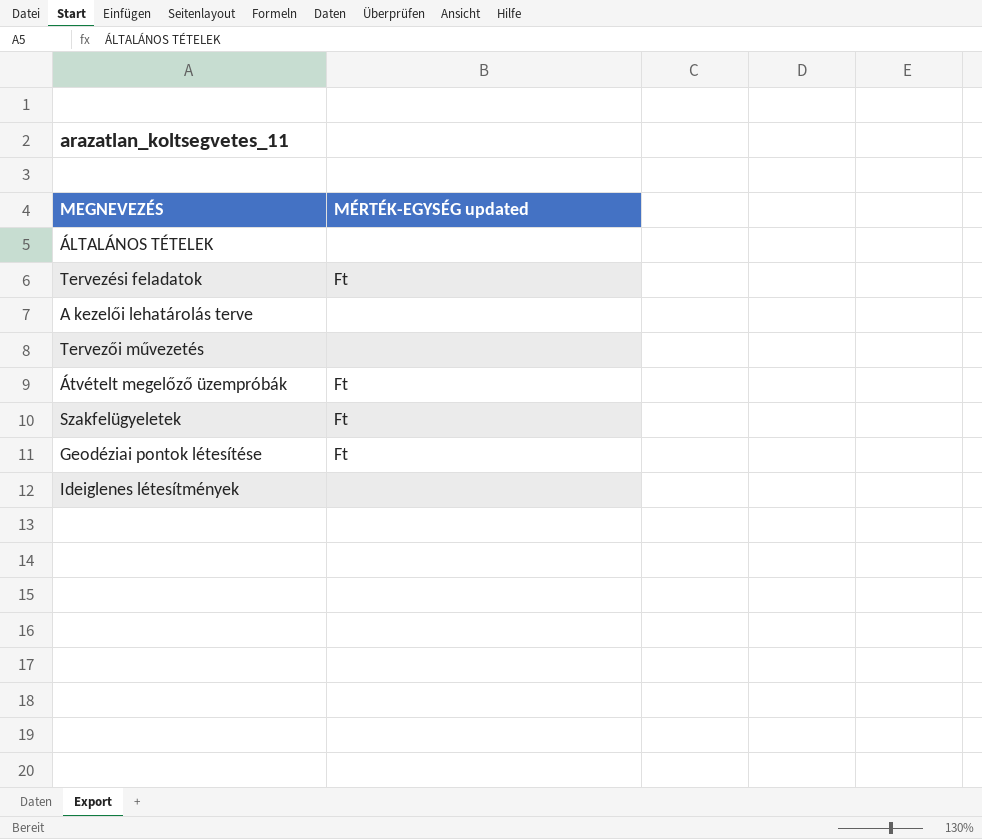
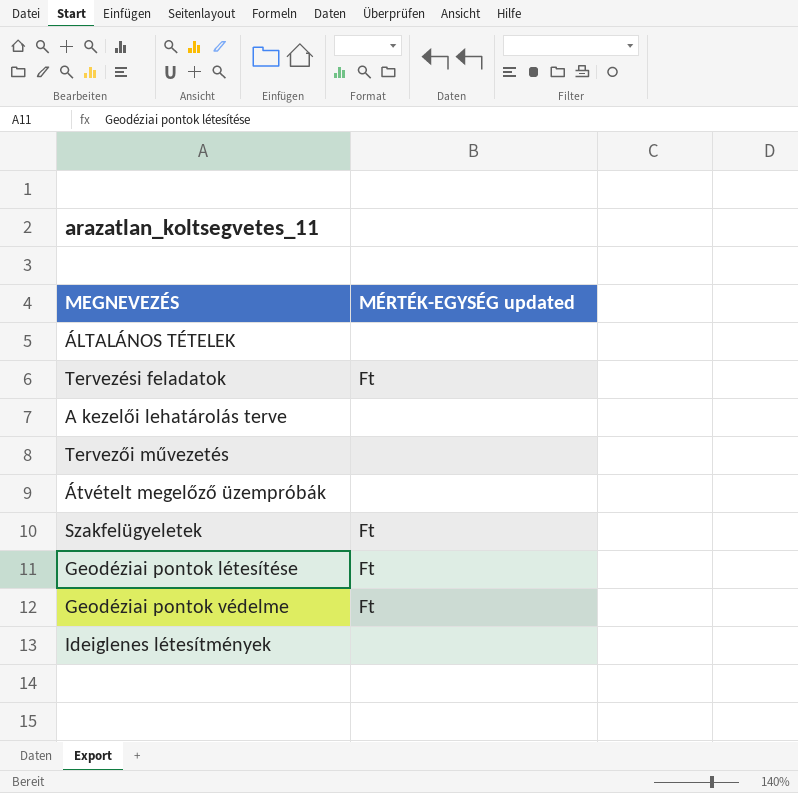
Átvételt megelőző üzempróbák | MÉRTÉK-EGYSÉG updated: Ft -> none
row Geodéziai pontok védelme: none -> Ft

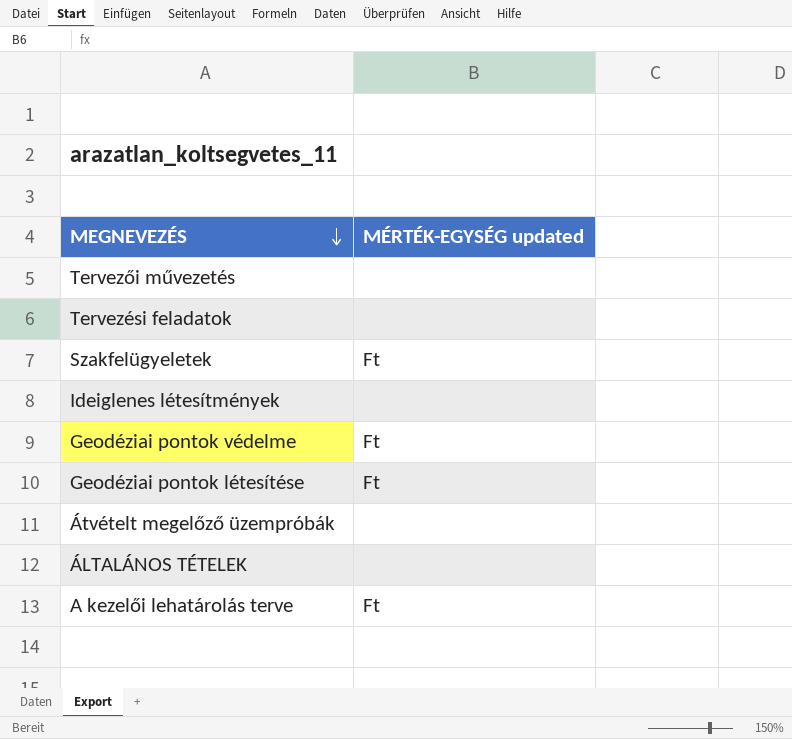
row order: none -> MEGNEVEZÉS descending
Tervezési feladatok | MÉRTÉK-EGYSÉG updated: Ft -> none
A kezelői lehatárolás terve | MÉRTÉK-EGYSÉG updated: none -> Ft

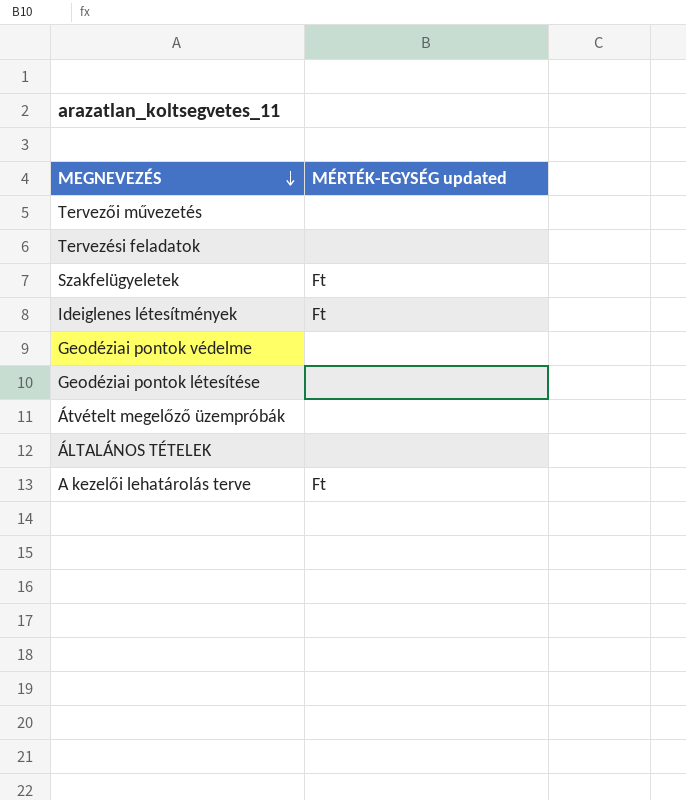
Ideiglenes létesítmények | MÉRTÉK-EGYSÉG updated: none -> Ft
Geodéziai pontok védelme | MÉRTÉK-EGYSÉG updated: Ft -> none
Geodéziai pontok létesítése | MÉRTÉK-EGYSÉG updated: Ft -> none

